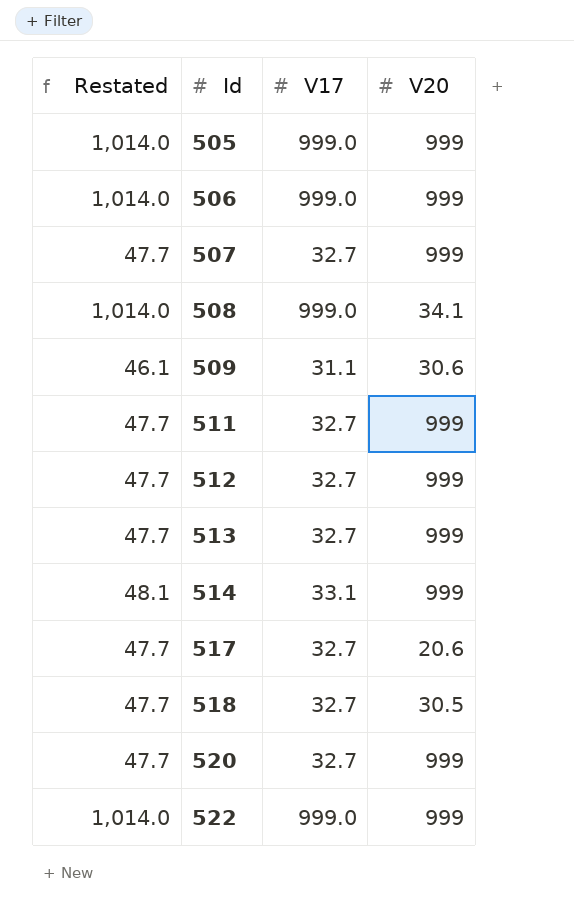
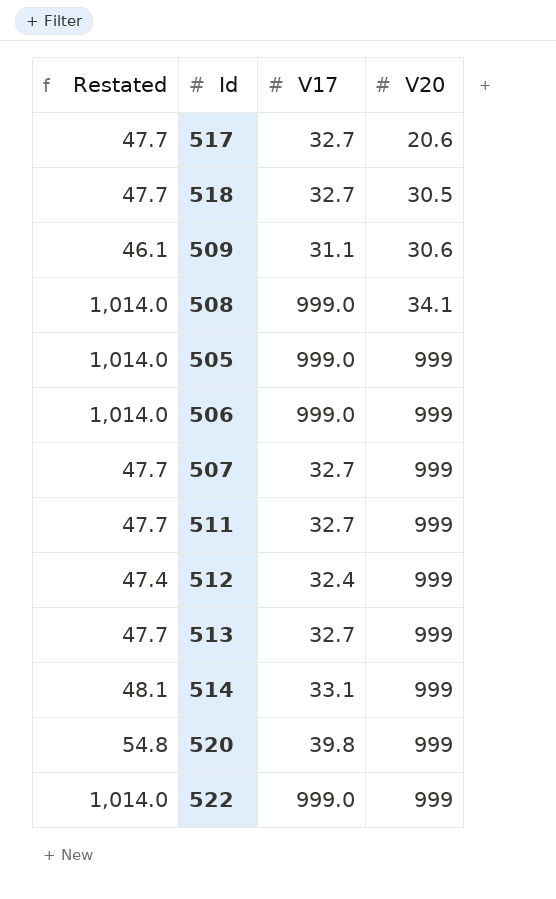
row order: Id ascending -> V20 ascending
512 | Restated: 47.7 -> 47.4
512 | V17: 32.7 -> 32.4
520 | Restated: 47.7 -> 54.8
520 | V17: 32.7 -> 39.8

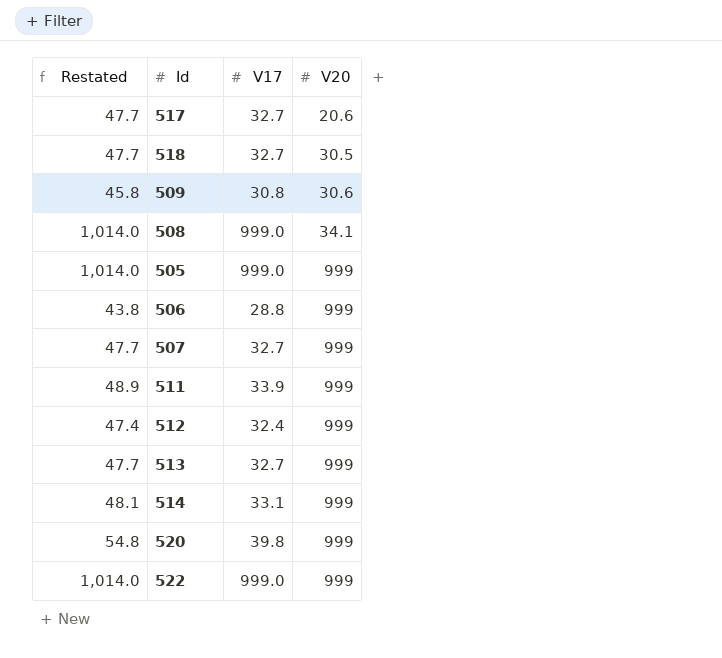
509 | Restated: 46.1 -> 45.8
509 | V17: 31.1 -> 30.8
506 | Restated: 1,014.0 -> 43.8
506 | V17: 999.0 -> 28.8
511 | Restated: 47.7 -> 48.9
511 | V17: 32.7 -> 33.9

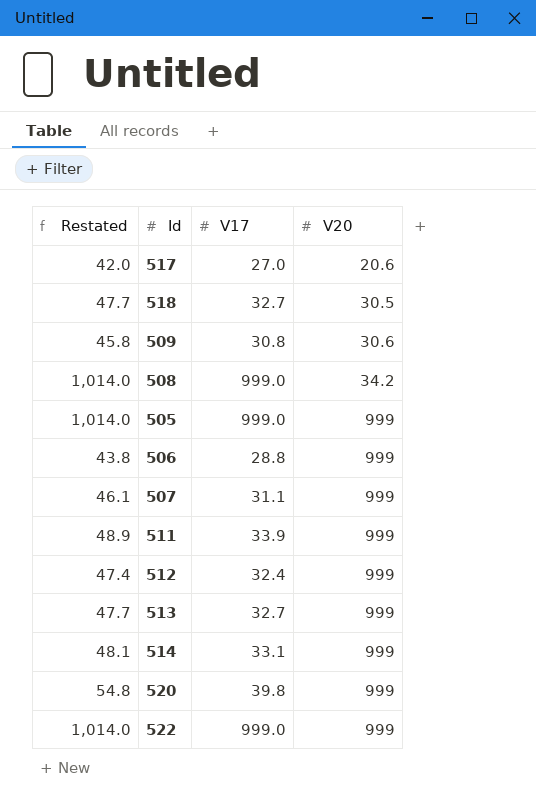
517 | Restated: 47.7 -> 42.0
517 | V17: 32.7 -> 27.0
508 | V20: 34.1 -> 34.2
507 | Restated: 47.7 -> 46.1
507 | V17: 32.7 -> 31.1

